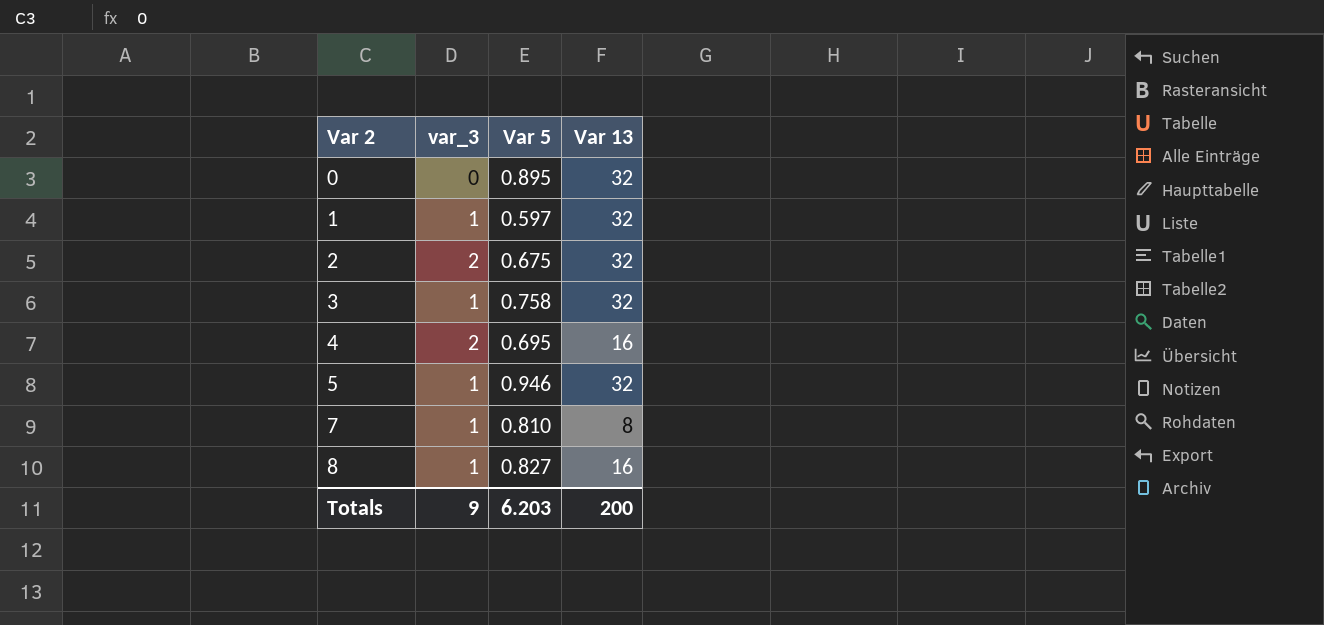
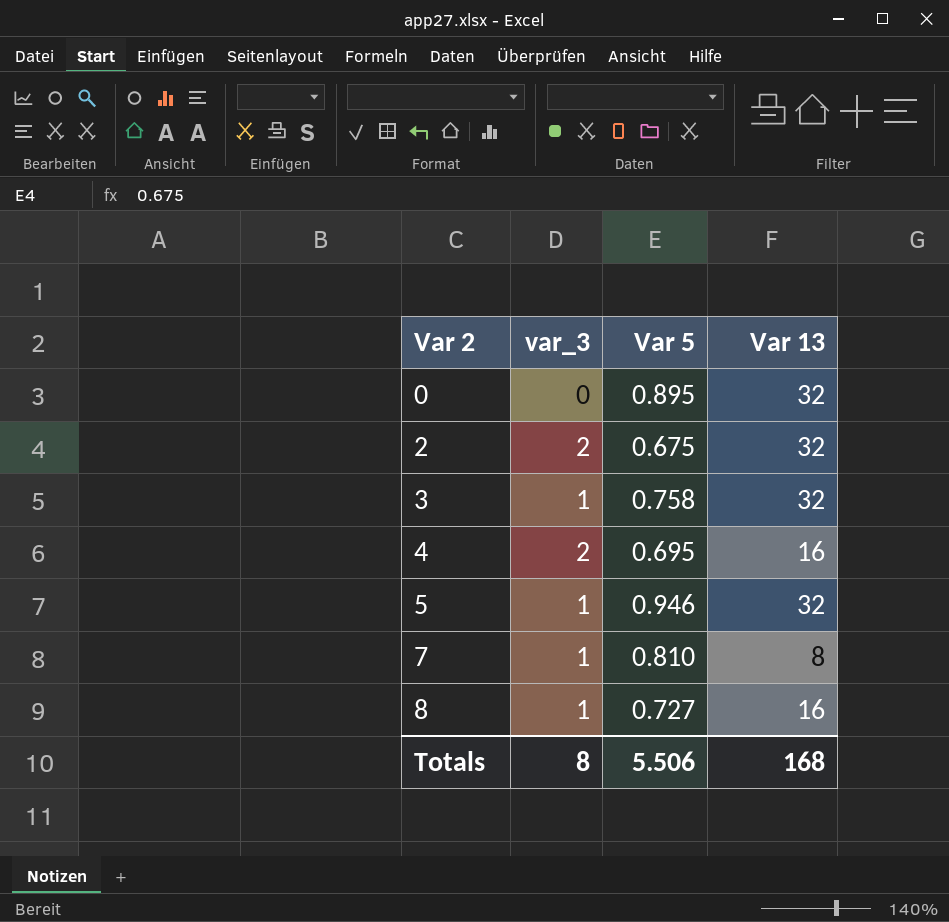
row 1: 1 | 0.597 | 32 -> none
8 | Var 5: 0.827 -> 0.727
Totals | var_3: 9 -> 8
Totals | Var 5: 6.203 -> 5.506
Totals | Var 13: 200 -> 168

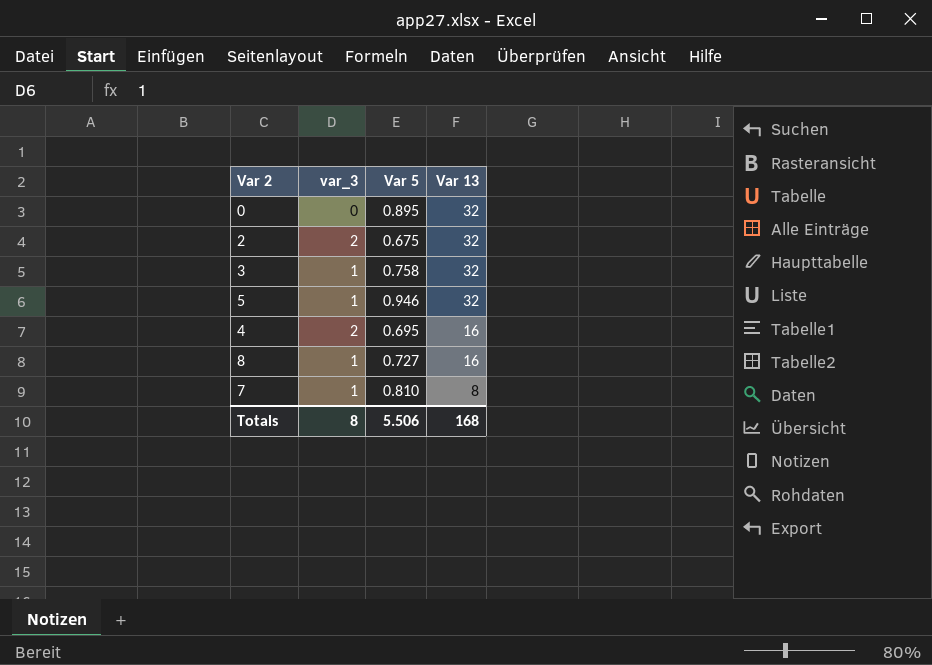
row order: Var 2 ascending -> Var 13 descending

